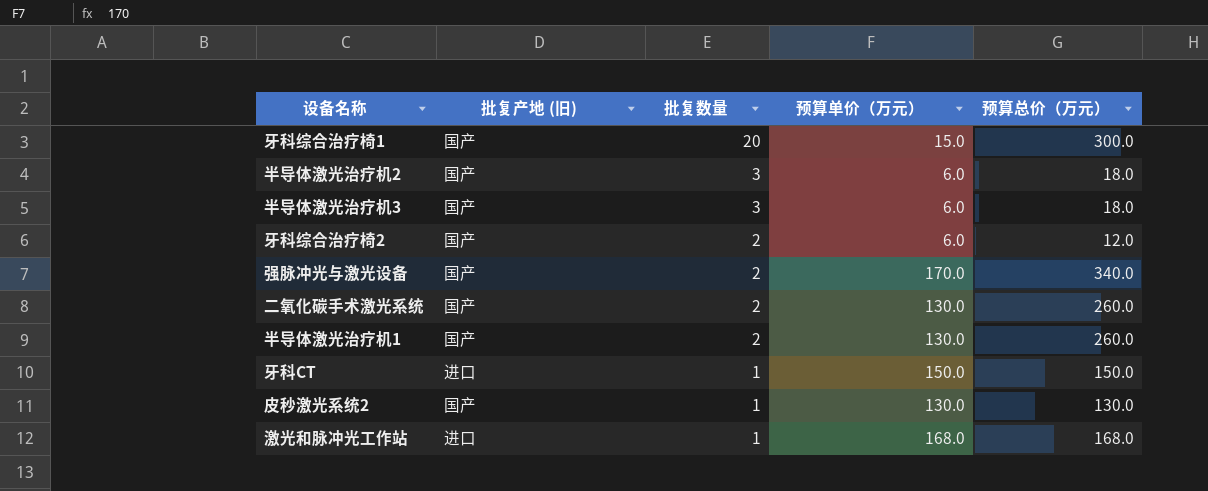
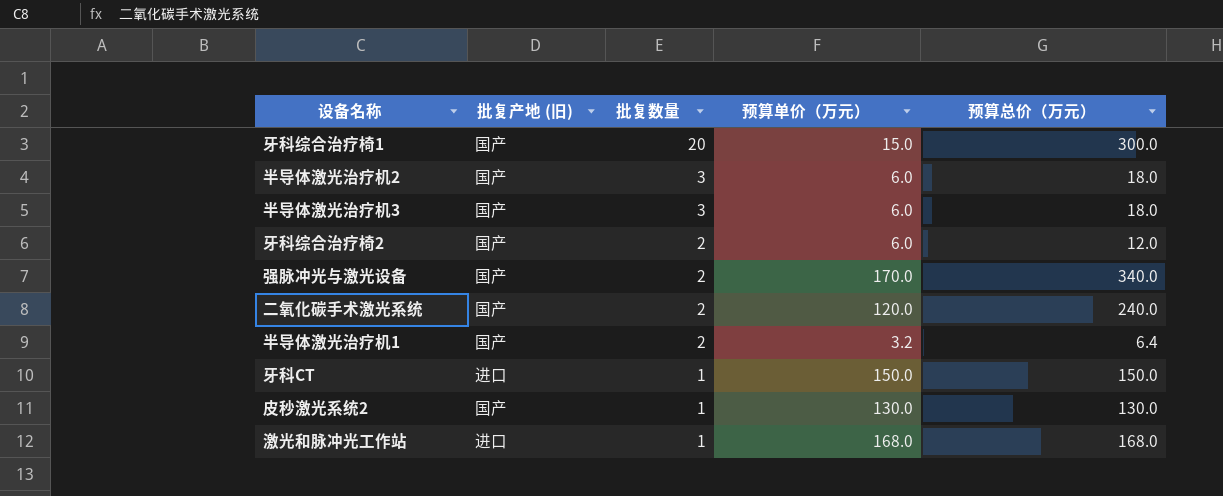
二氧化碳手术激光系统 | 预算单价（万元）: 130.0 -> 120.0
二氧化碳手术激光系统 | 预算总价（万元）: 260.0 -> 240.0
半导体激光治疗机1 | 预算单价（万元）: 130.0 -> 3.2
半导体激光治疗机1 | 预算总价（万元）: 260.0 -> 6.4

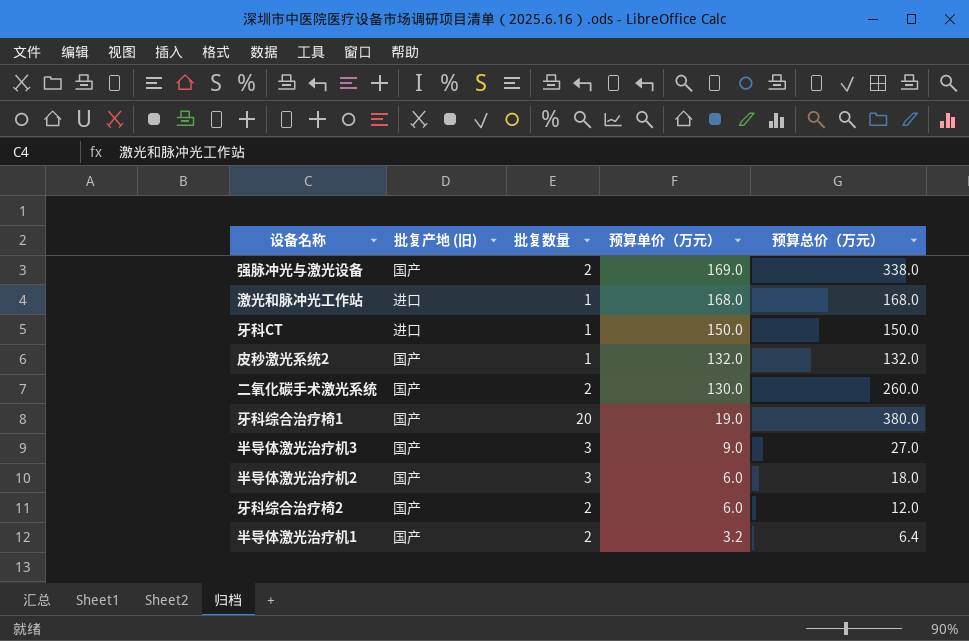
row order: 批复数量 descending -> 预算单价（万元） descending
强脉冲光与激光设备 | 预算单价（万元）: 170.0 -> 169.0
强脉冲光与激光设备 | 预算总价（万元）: 340.0 -> 338.0
皮秒激光系统2 | 预算单价（万元）: 130.0 -> 132.0
皮秒激光系统2 | 预算总价（万元）: 130.0 -> 132.0
二氧化碳手术激光系统 | 预算单价（万元）: 120.0 -> 130.0
二氧化碳手术激光系统 | 预算总价（万元）: 240.0 -> 260.0
牙科综合治疗椅1 | 预算单价（万元）: 15.0 -> 19.0
牙科综合治疗椅1 | 预算总价（万元）: 300.0 -> 380.0
半导体激光治疗机3 | 预算单价（万元）: 6.0 -> 9.0
半导体激光治疗机3 | 预算总价（万元）: 18.0 -> 27.0

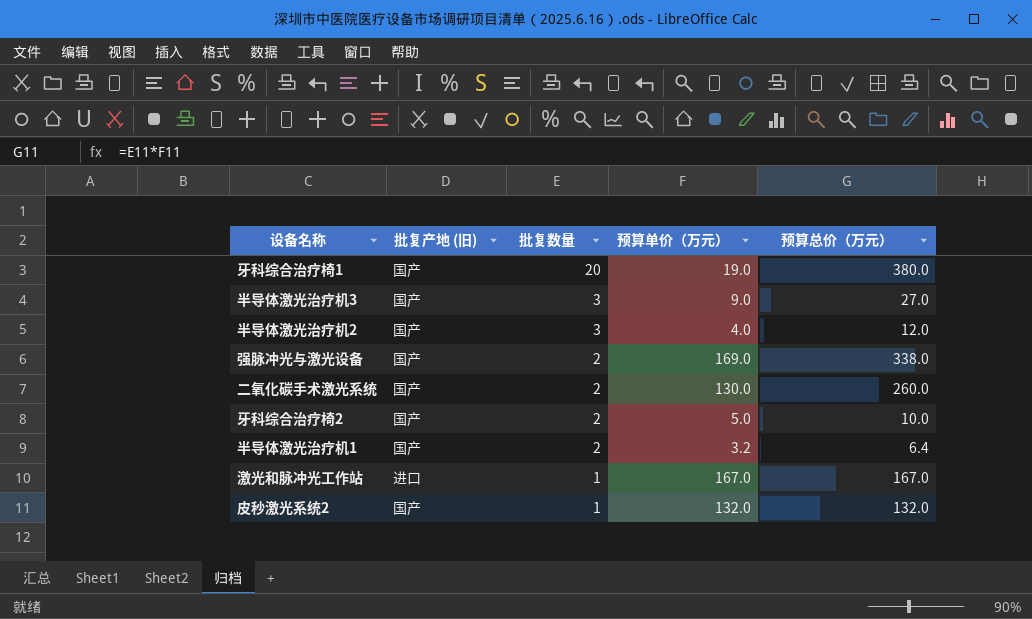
row order: 预算单价（万元） descending -> 批复数量 descending
row 牙科CT: 进口 | 1 | 150.0 | 150.0 -> none
半导体激光治疗机2 | 预算单价（万元）: 6.0 -> 4.0
半导体激光治疗机2 | 预算总价（万元）: 18.0 -> 12.0
牙科综合治疗椅2 | 预算单价（万元）: 6.0 -> 5.0
牙科综合治疗椅2 | 预算总价（万元）: 12.0 -> 10.0
激光和脉冲光工作站 | 预算单价（万元）: 168.0 -> 167.0
激光和脉冲光工作站 | 预算总价（万元）: 168.0 -> 167.0

